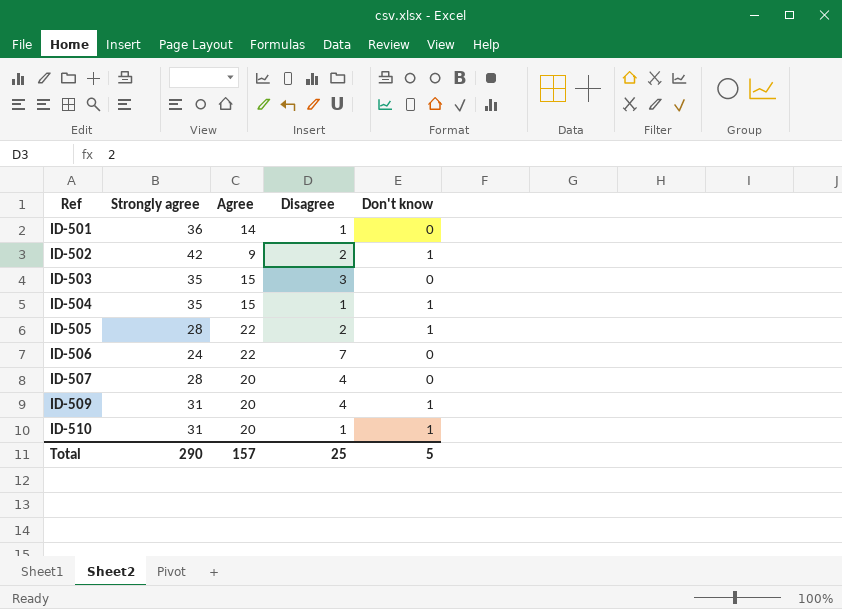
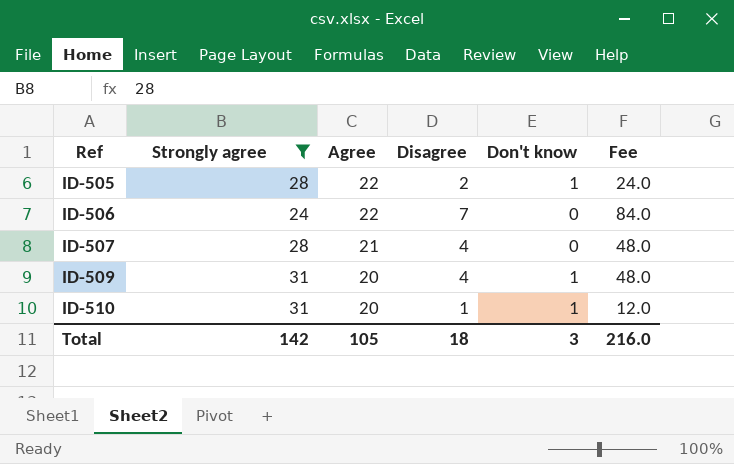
filter: none -> Strongly agree <= 31
column Fee | formula: none -> [Disagree] * 12
ID-507 | Agree: 20 -> 21
Total | Strongly agree: 290 -> 142
Total | Agree: 157 -> 105
Total | Disagree: 25 -> 18
Total | Don't know: 5 -> 3

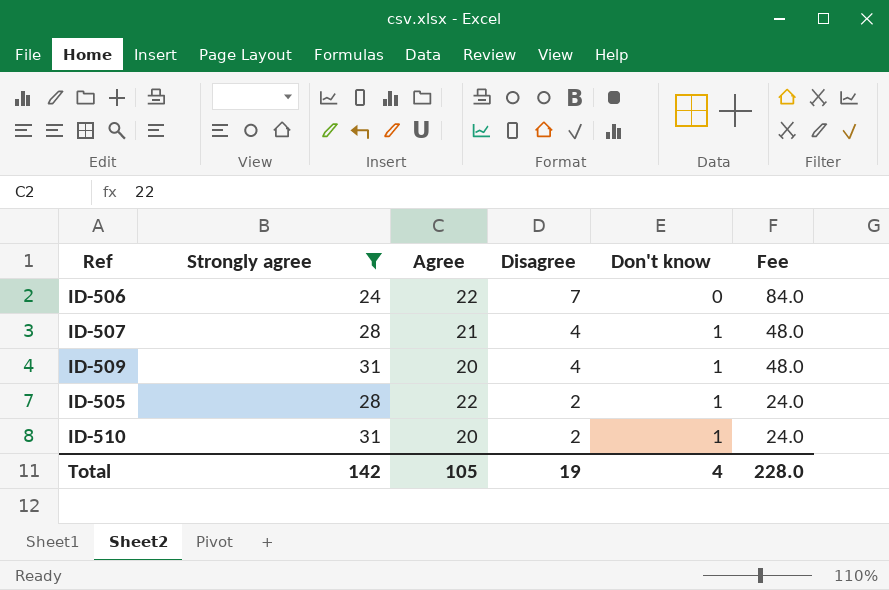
row order: Ref ascending -> Disagree descending
ID-507 | Don't know: 0 -> 1
ID-510 | Disagree: 1 -> 2
ID-510 | Fee: 12.0 -> 24.0
Total | Disagree: 18 -> 19
Total | Don't know: 3 -> 4
Total | Fee: 216.0 -> 228.0

